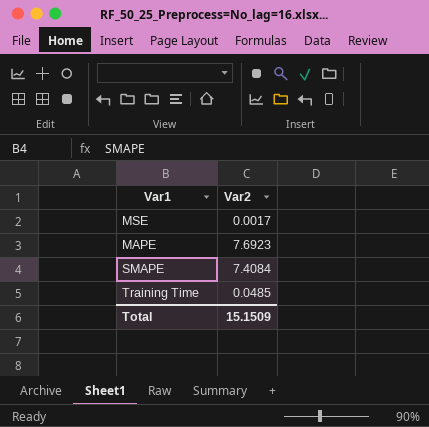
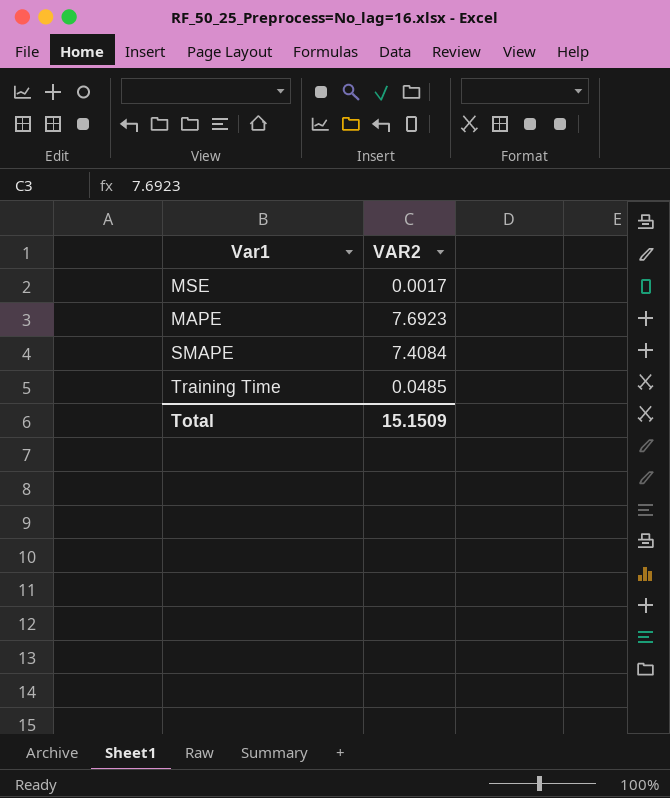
column name: Var2 -> VAR2

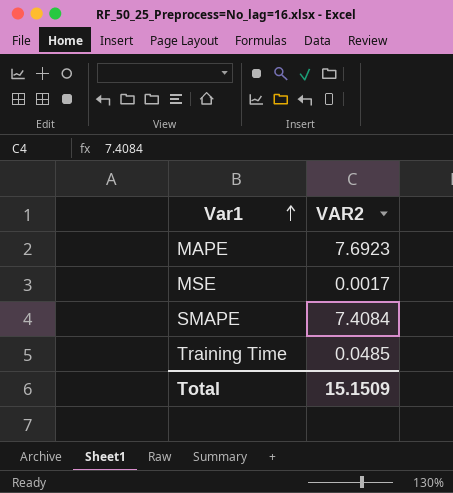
row order: none -> Var1 ascending

